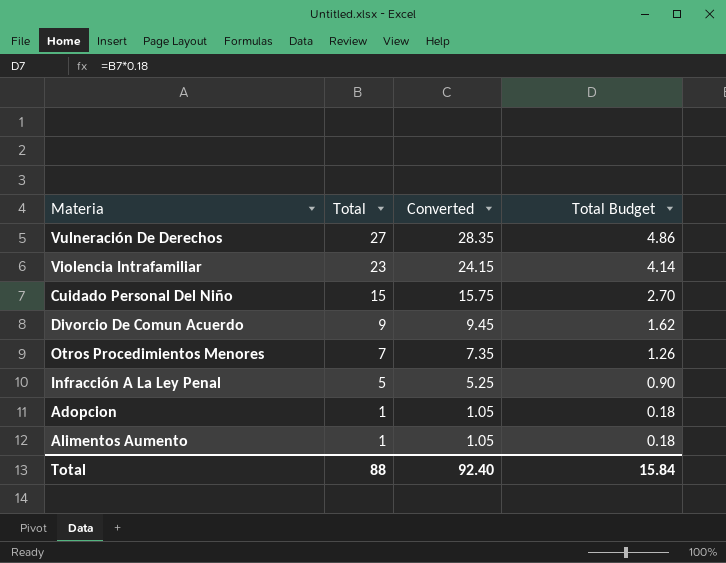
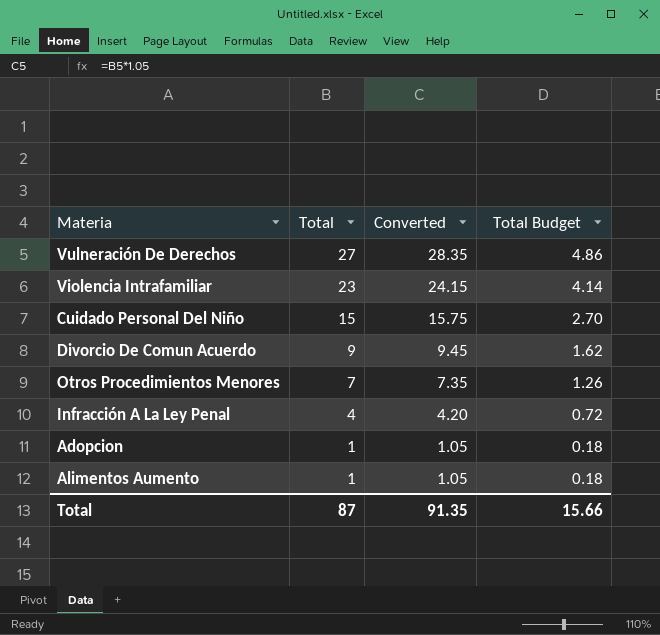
Infracción A La Ley Penal | Total: 5 -> 4
Infracción A La Ley Penal | Converted: 5.25 -> 4.20
Infracción A La Ley Penal | Total Budget: 0.90 -> 0.72
Total | Total: 88 -> 87
Total | Converted: 92.40 -> 91.35
Total | Total Budget: 15.84 -> 15.66

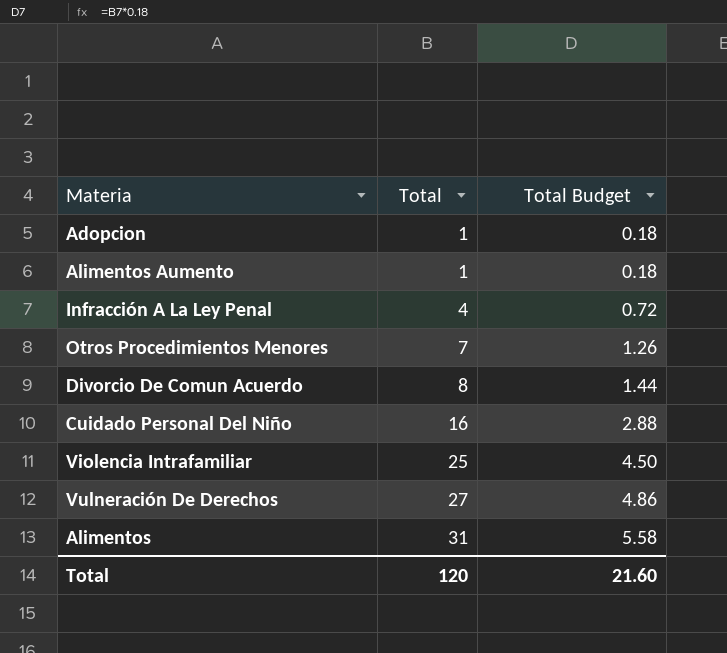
row order: Total descending -> Total ascending
column Converted | formula: [Total] * 1.05 -> none
Divorcio De Comun Acuerdo | Total: 9 -> 8
Divorcio De Comun Acuerdo | Total Budget: 1.62 -> 1.44
Cuidado Personal Del Niño | Total: 15 -> 16
Cuidado Personal Del Niño | Total Budget: 2.70 -> 2.88
Violencia Intrafamiliar | Total: 23 -> 25
Violencia Intrafamiliar | Total Budget: 4.14 -> 4.50
row Alimentos: none -> 31 | 5.58
Total | Total: 87 -> 120
Total | Total Budget: 15.66 -> 21.60

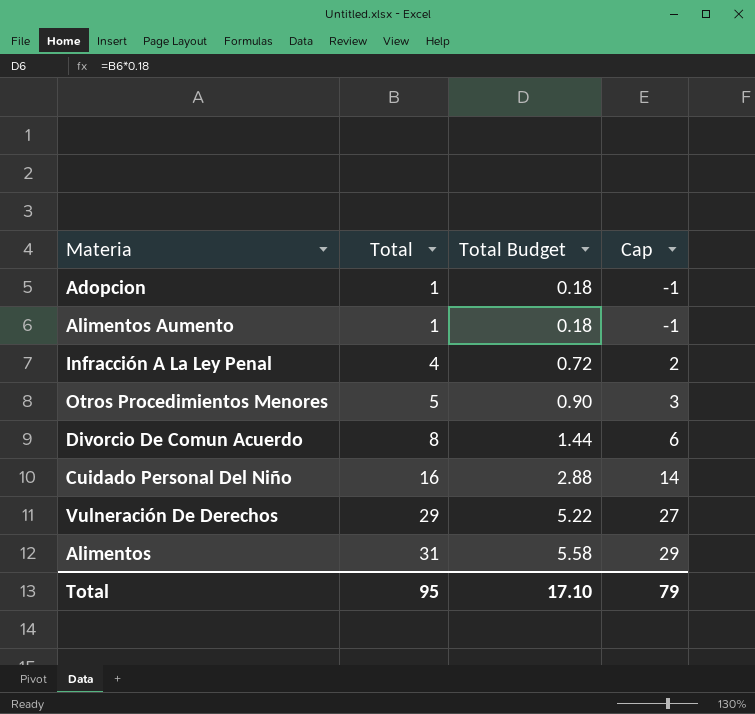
column Cap | formula: none -> [Total] - 2
row Violencia Intrafamiliar: 25 | 4.50 -> none
Otros Procedimientos Menores | Total: 7 -> 5
Otros Procedimientos Menores | Total Budget: 1.26 -> 0.90
Vulneración De Derechos | Total: 27 -> 29
Vulneración De Derechos | Total Budget: 4.86 -> 5.22
Total | Total: 120 -> 95
Total | Total Budget: 21.60 -> 17.10

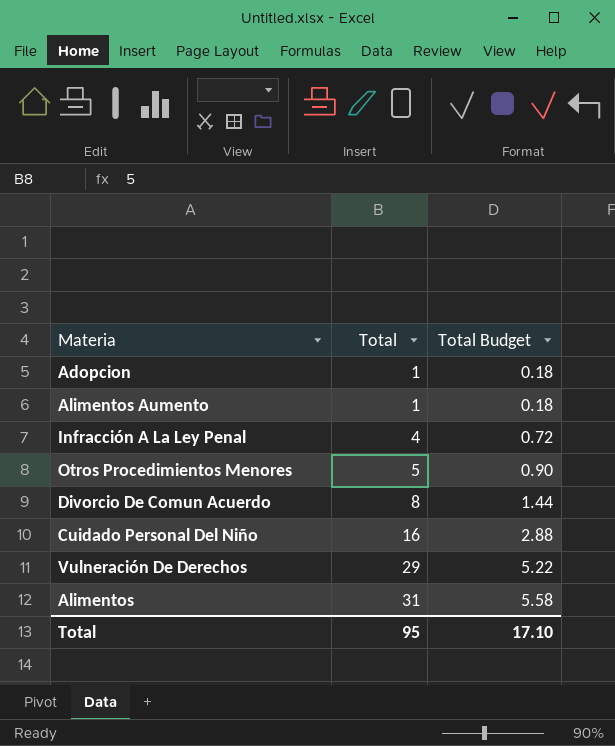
column Cap | formula: [Total] - 2 -> none

